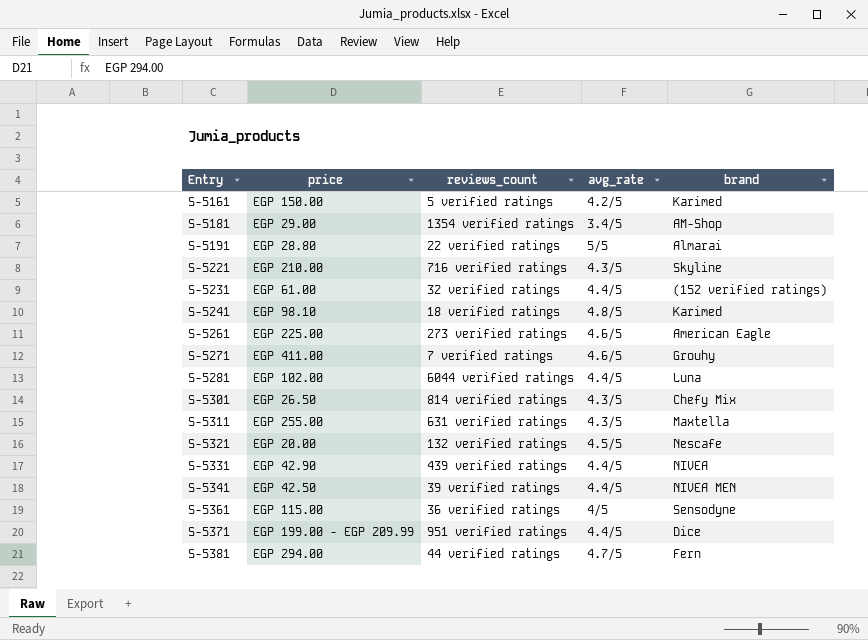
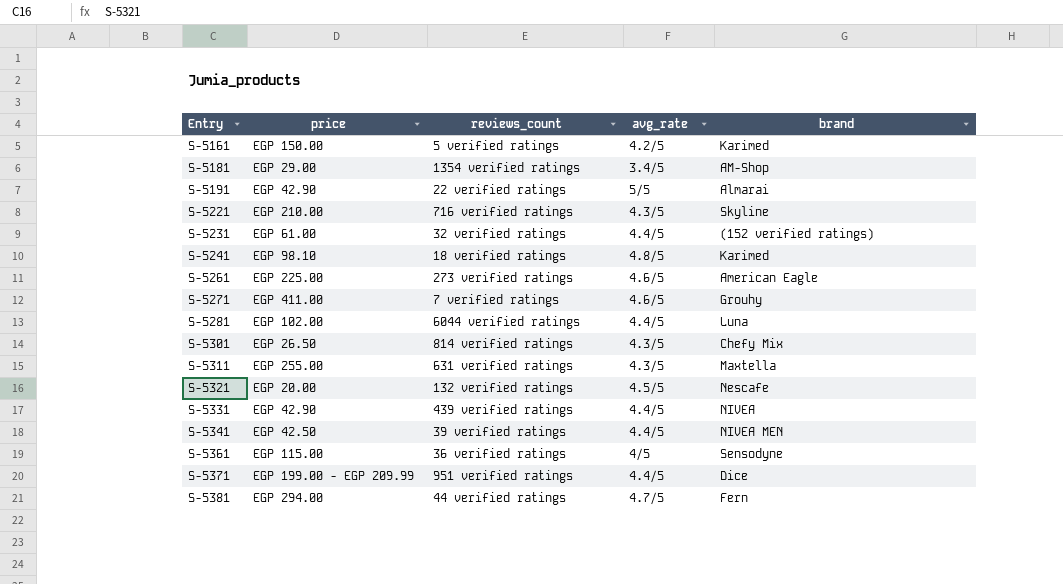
S-5191 | price: EGP 28.80 -> EGP 42.90

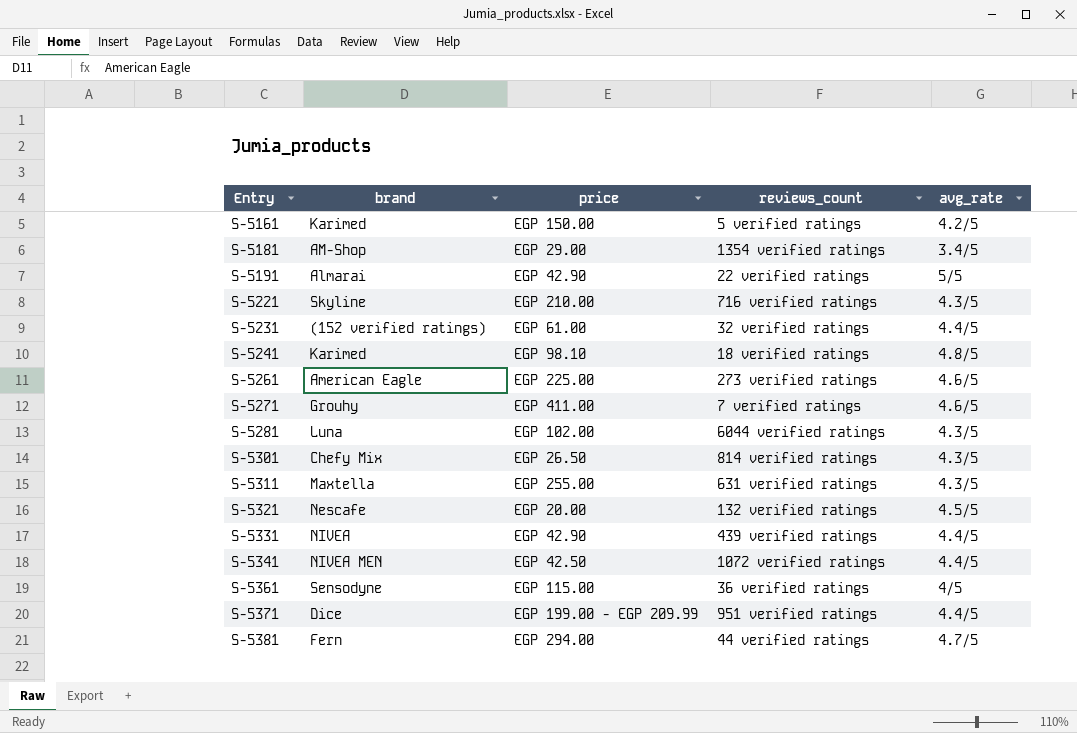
column brand | position: 5 -> 2
S-5281 | avg_rate: 4.4/5 -> 4.3/5
S-5341 | reviews_count: 39 verified ratings -> 1072 verified ratings

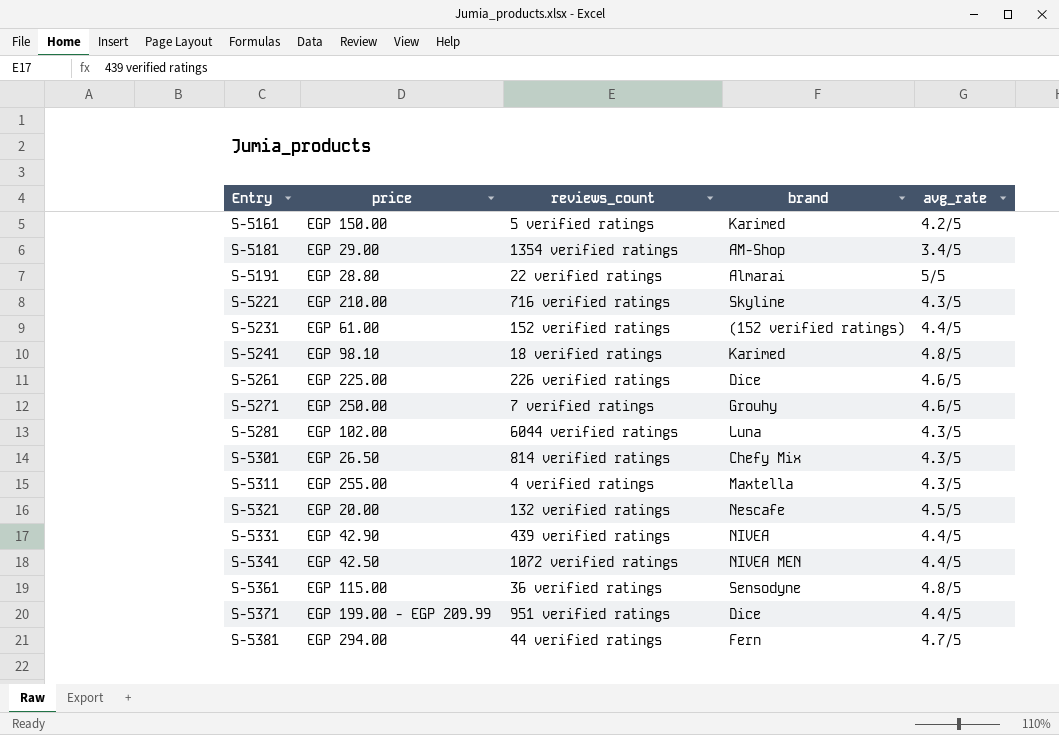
column brand | position: 2 -> 4
S-5191 | price: EGP 42.90 -> EGP 28.80
S-5231 | reviews_count: 32 verified ratings -> 152 verified ratings
S-5261 | reviews_count: 273 verified ratings -> 226 verified ratings
S-5261 | brand: American Eagle -> Dice
S-5271 | price: EGP 411.00 -> EGP 250.00
S-5311 | reviews_count: 631 verified ratings -> 4 verified ratings
S-5361 | avg_rate: 4/5 -> 4.8/5

